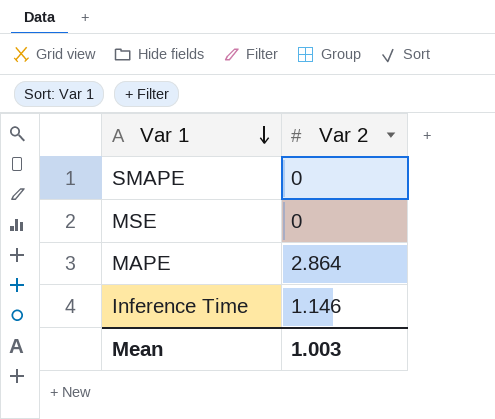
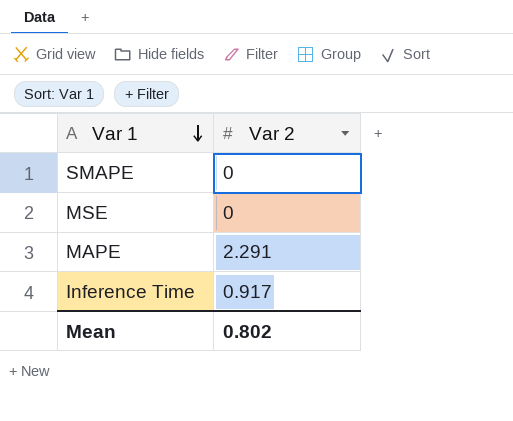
MAPE | Var 2: 2.864 -> 2.291
Inference Time | Var 2: 1.146 -> 0.917
Mean | Var 2: 1.003 -> 0.802

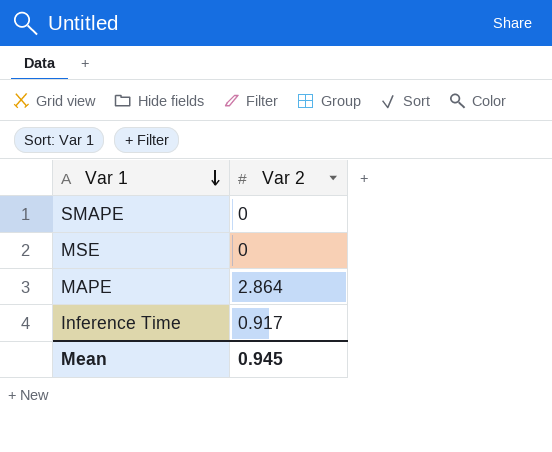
MAPE | Var 2: 2.291 -> 2.864
Mean | Var 2: 0.802 -> 0.945

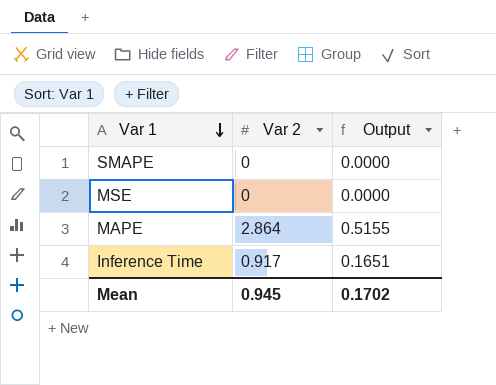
column Output | formula: none -> [Var 2] * 0.18

